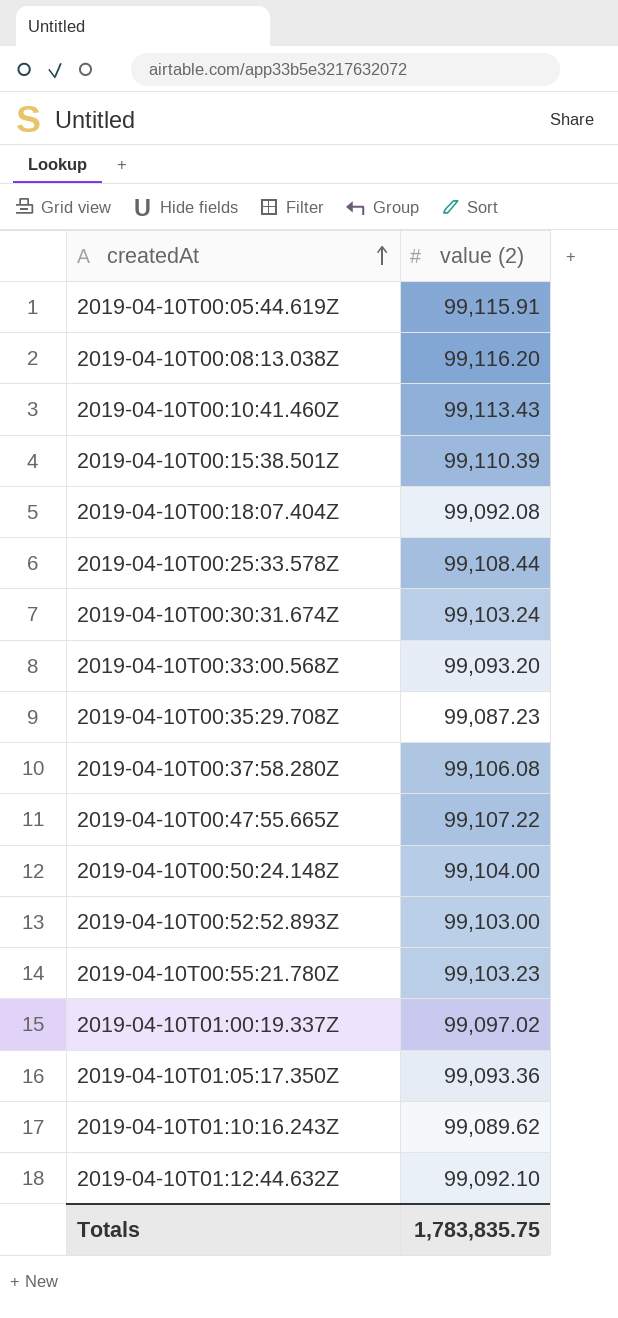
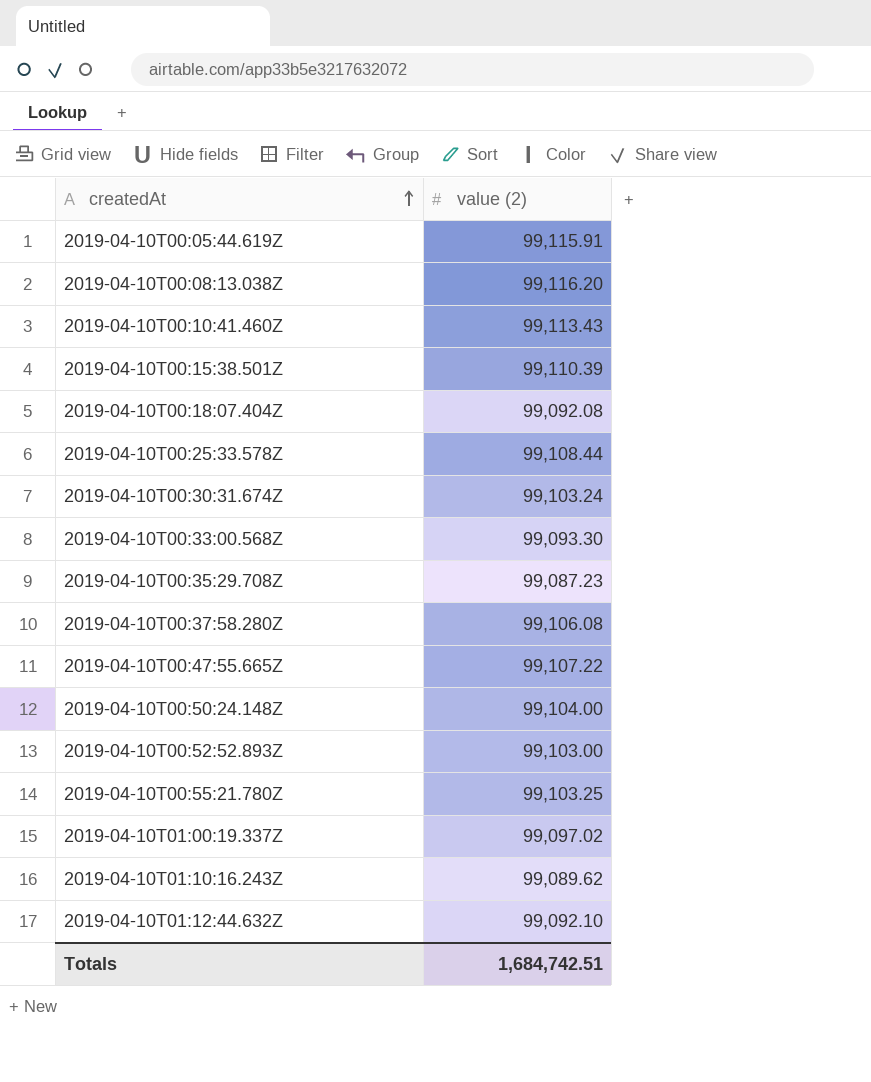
row 2019-04-10T01:05:17.350Z: 99,093.36 -> none
2019-04-10T00:33:00.568Z | value (2): 99,093.20 -> 99,093.30
2019-04-10T00:55:21.780Z | value (2): 99,103.23 -> 99,103.25
Totals | value (2): 1,783,835.75 -> 1,684,742.51

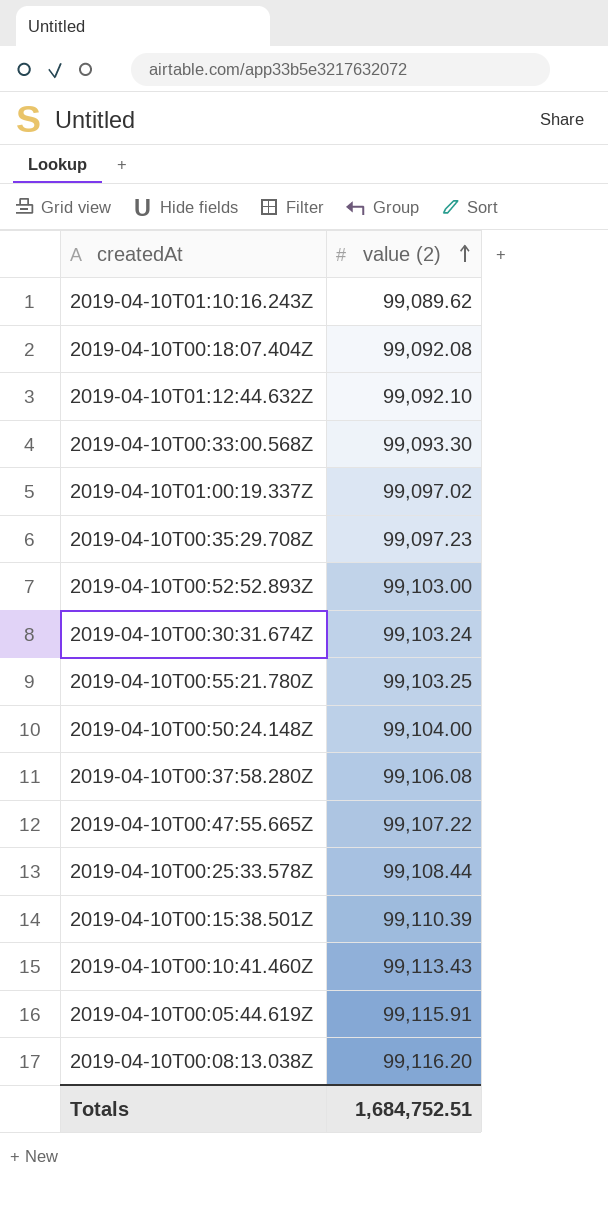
row order: createdAt ascending -> value (2) ascending
2019-04-10T00:35:29.708Z | value (2): 99,087.23 -> 99,097.23
Totals | value (2): 1,684,742.51 -> 1,684,752.51

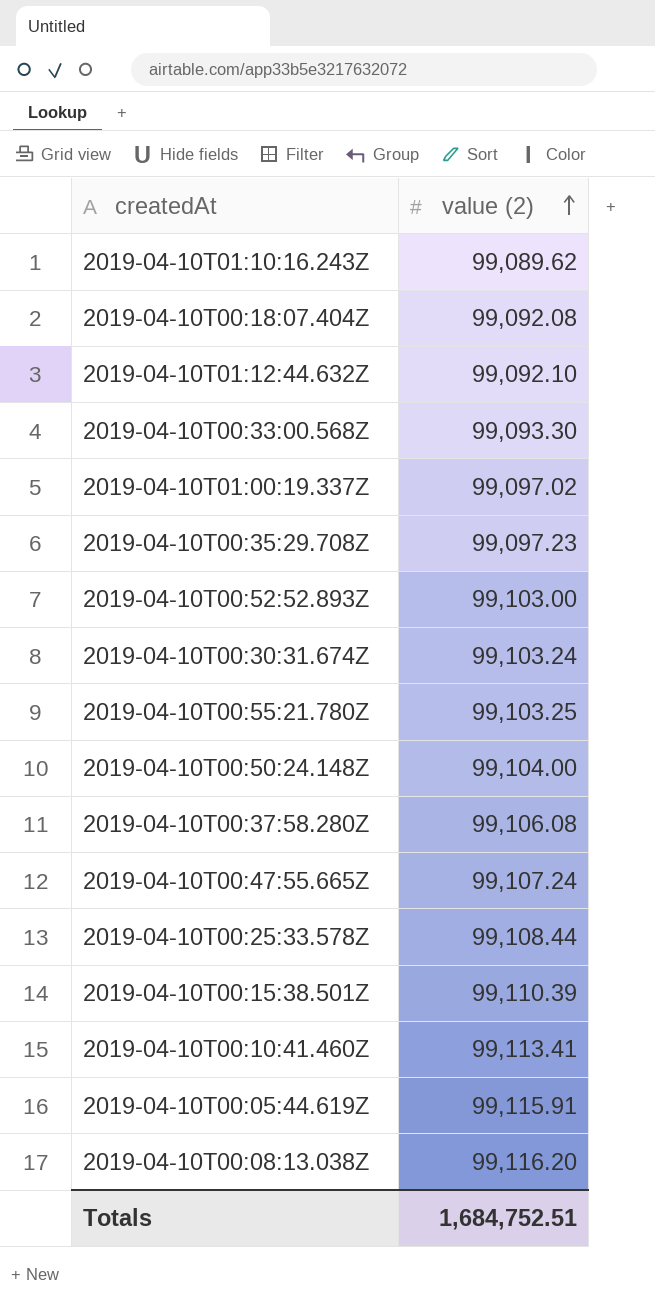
2019-04-10T00:47:55.665Z | value (2): 99,107.22 -> 99,107.24
2019-04-10T00:10:41.460Z | value (2): 99,113.43 -> 99,113.41

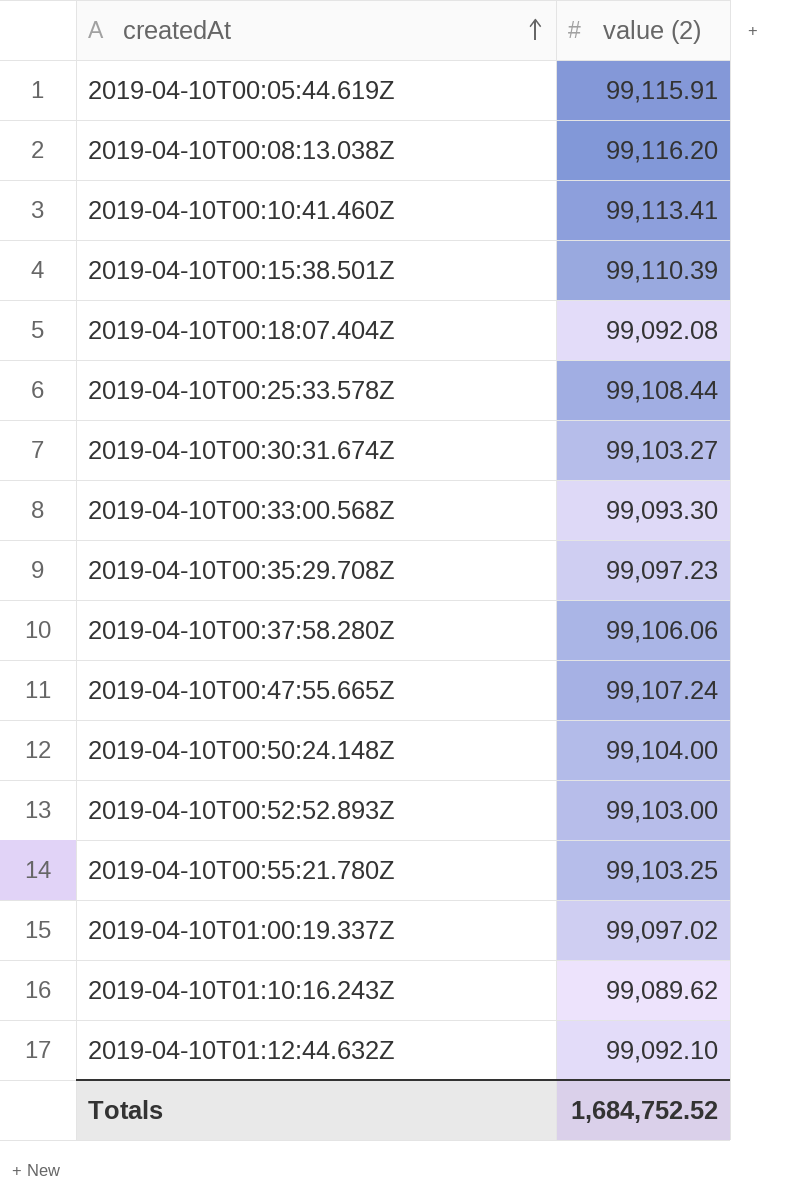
row order: value (2) ascending -> createdAt ascending
2019-04-10T00:30:31.674Z | value (2): 99,103.24 -> 99,103.27
2019-04-10T00:37:58.280Z | value (2): 99,106.08 -> 99,106.06
Totals | value (2): 1,684,752.51 -> 1,684,752.52

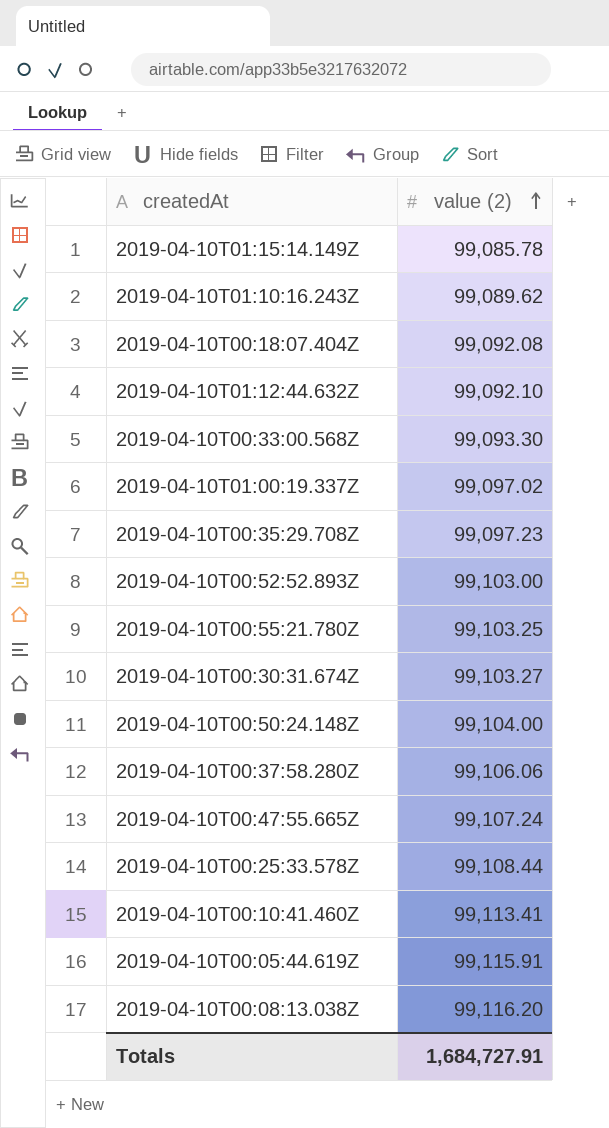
row order: createdAt ascending -> value (2) ascending
row 2019-04-10T00:15:38.501Z: 99,110.39 -> none
row 2019-04-10T01:15:14.149Z: none -> 99,085.78
Totals | value (2): 1,684,752.52 -> 1,684,727.91

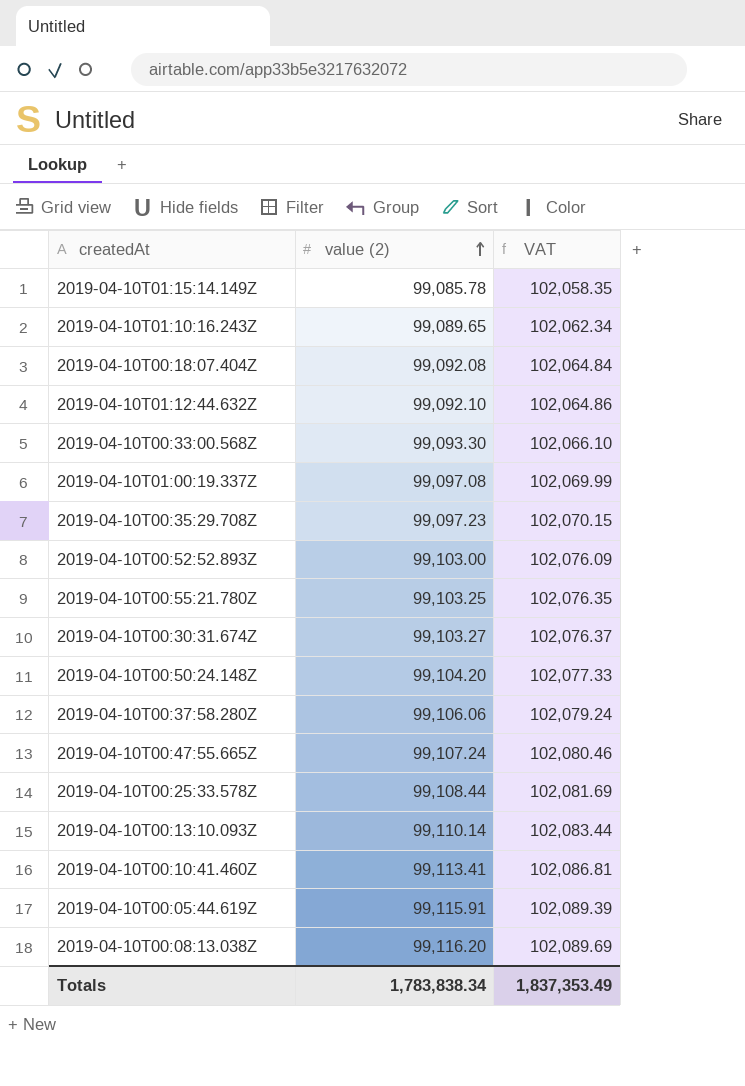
column VAT | formula: none -> [value (2)] * 1.03
2019-04-10T01:10:16.243Z | value (2): 99,089.62 -> 99,089.65
2019-04-10T01:00:19.337Z | value (2): 99,097.02 -> 99,097.08
2019-04-10T00:50:24.148Z | value (2): 99,104.00 -> 99,104.20
row 2019-04-10T00:13:10.093Z: none -> 99,110.14 | 102,083.44
Totals | value (2): 1,684,727.91 -> 1,783,838.34

